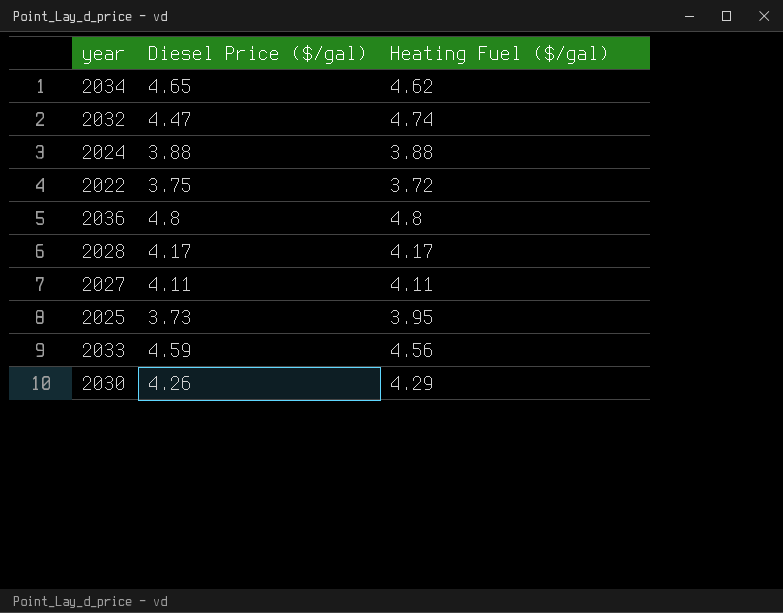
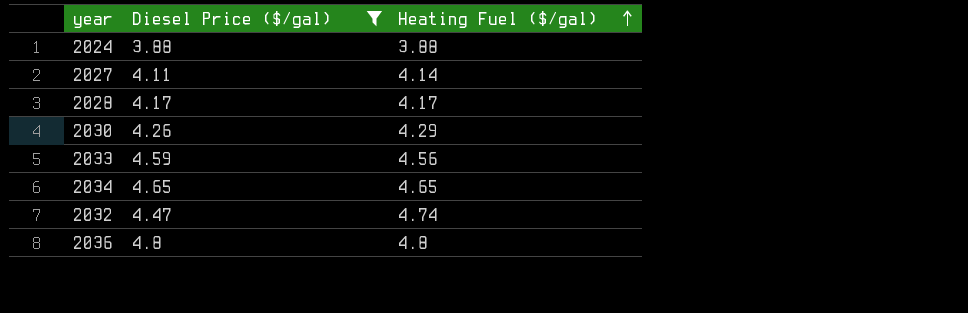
filter: none -> Diesel Price ($/gal) >= 3.88
row order: none -> Heating Fuel ($/gal) ascending
2027 | Heating Fuel ($/gal): 4.11 -> 4.14
2034 | Heating Fuel ($/gal): 4.62 -> 4.65

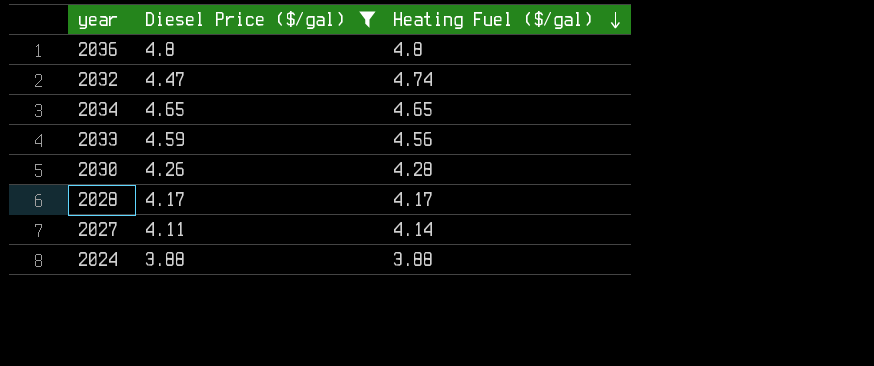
row order: Heating Fuel ($/gal) ascending -> Heating Fuel ($/gal) descending
2030 | Heating Fuel ($/gal): 4.29 -> 4.28

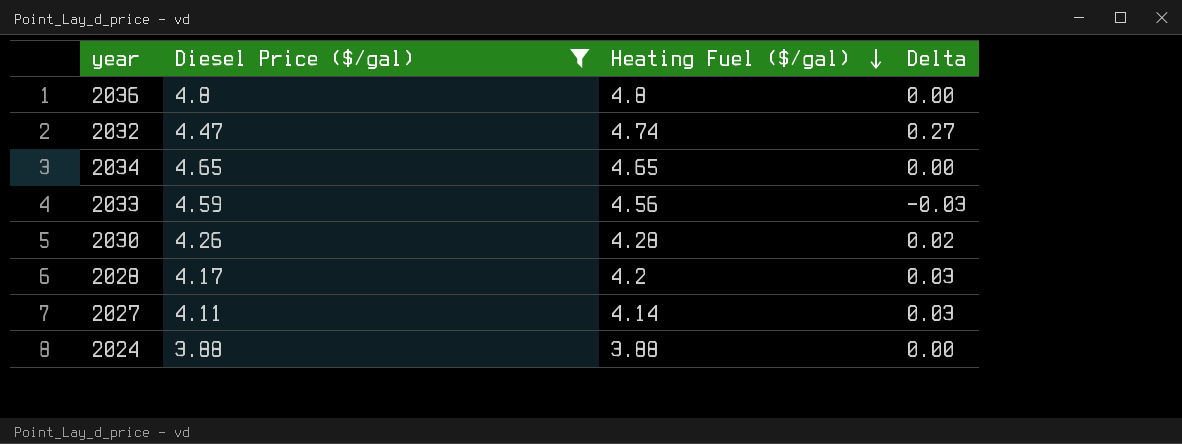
column Delta | formula: none -> [Heating Fuel ($/gal)] - [Diesel Price ($/gal)]
2028 | Heating Fuel ($/gal): 4.17 -> 4.2

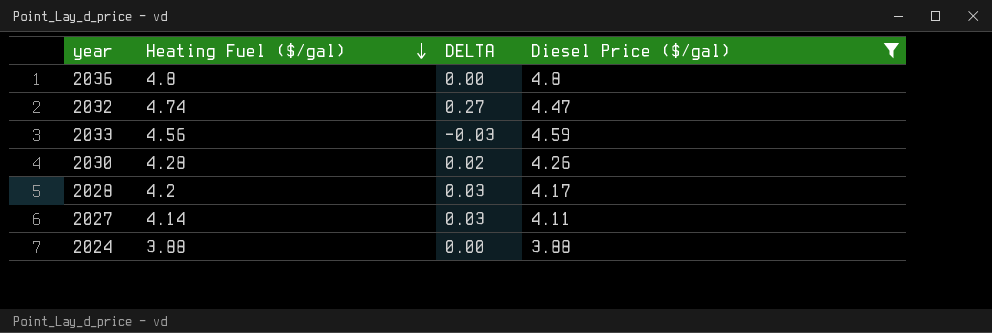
column name: Delta -> DELTA
column Diesel Price ($/gal) | position: 2 -> 4
row 2034: 4.65 | 4.65 | 0.00 -> none

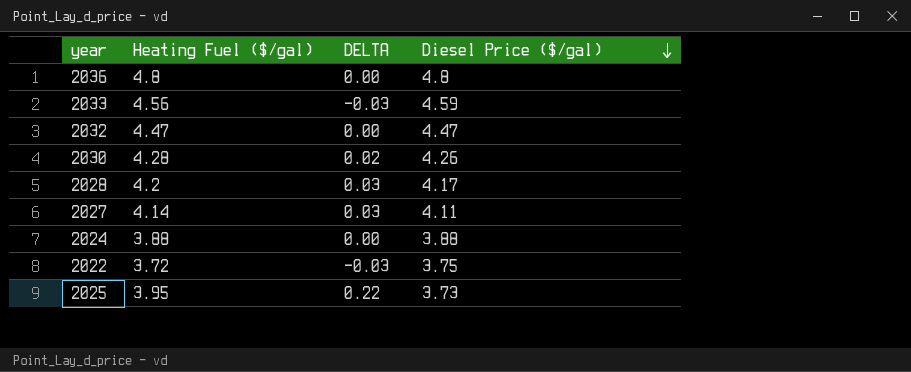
filter: Diesel Price ($/gal) >= 3.88 -> none
row order: Heating Fuel ($/gal) descending -> Diesel Price ($/gal) descending
2032 | Heating Fuel ($/gal): 4.74 -> 4.47
2032 | DELTA: 0.27 -> 0.00

